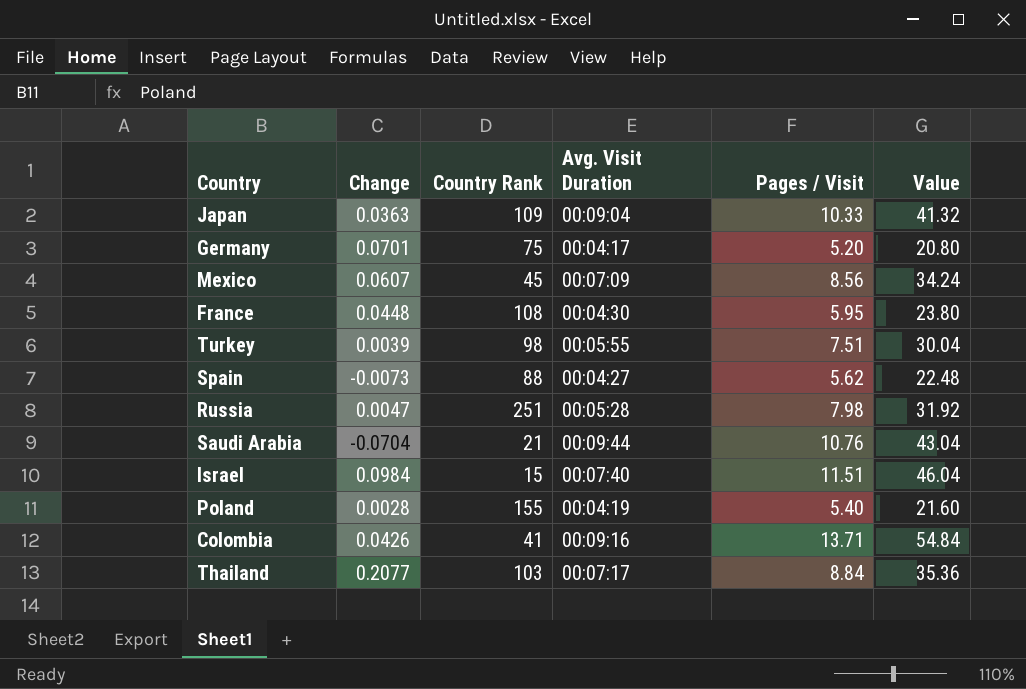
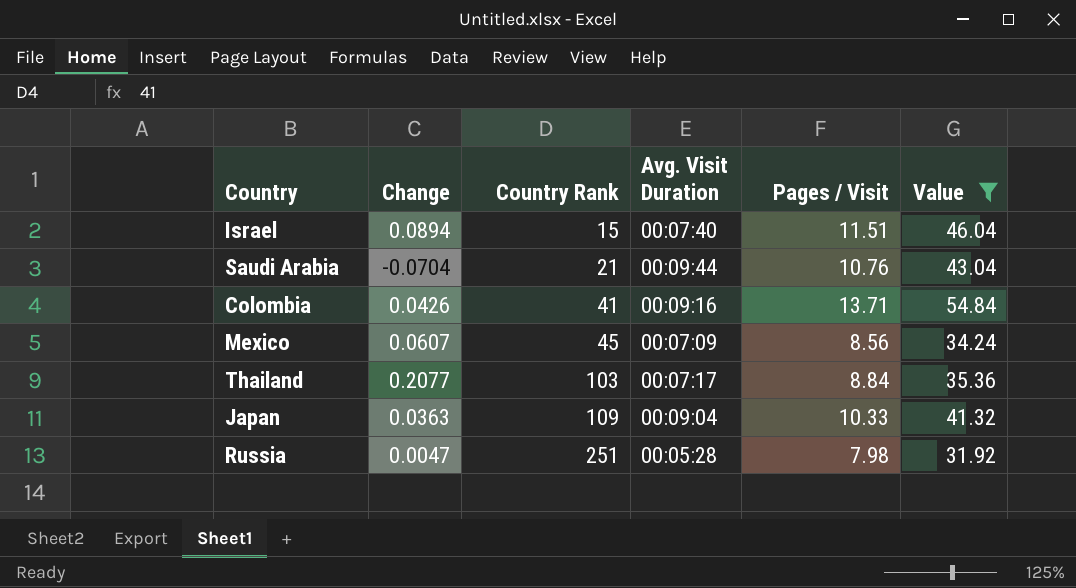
filter: none -> Value >= 31.92
row order: none -> Country Rank ascending
Israel | Change: 0.0984 -> 0.0894

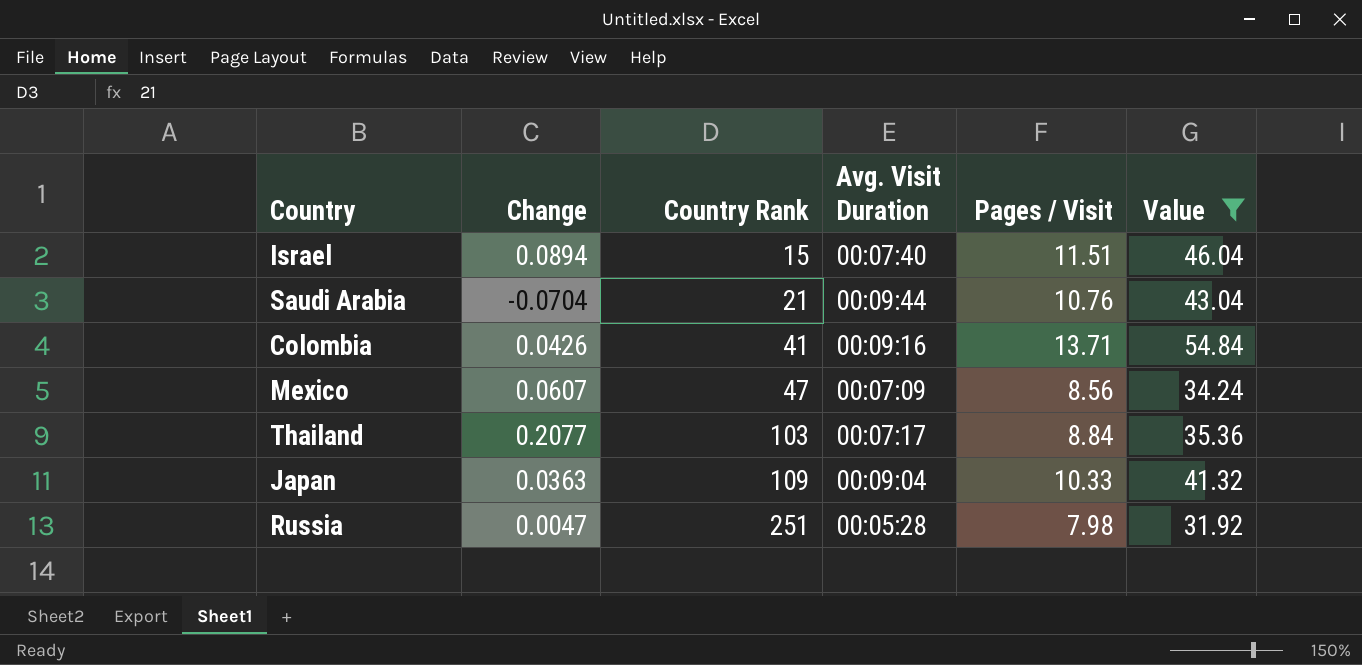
Mexico | Country Rank: 45 -> 47

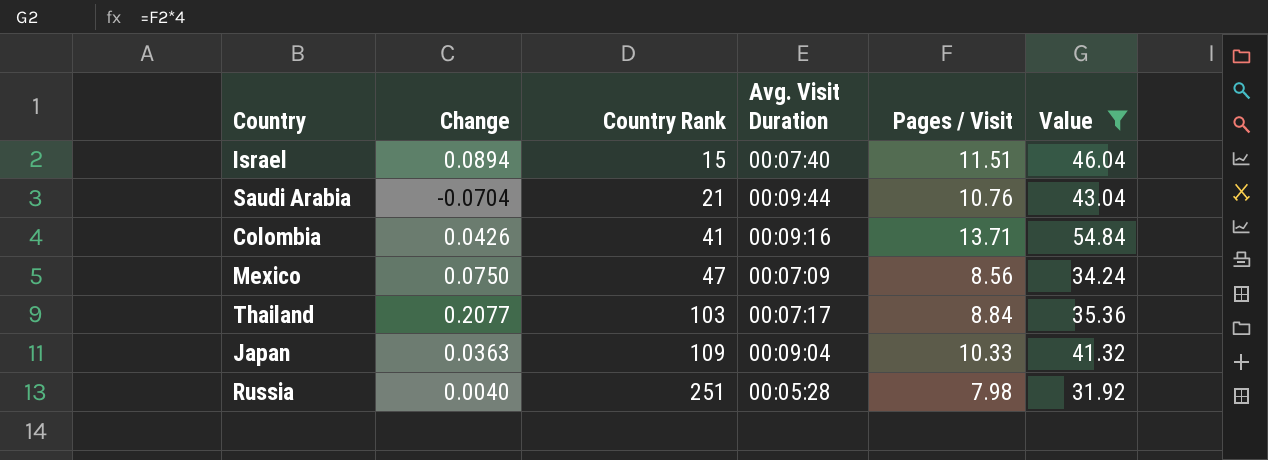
Mexico | Change: 0.0607 -> 0.0750
Russia | Change: 0.0047 -> 0.0040

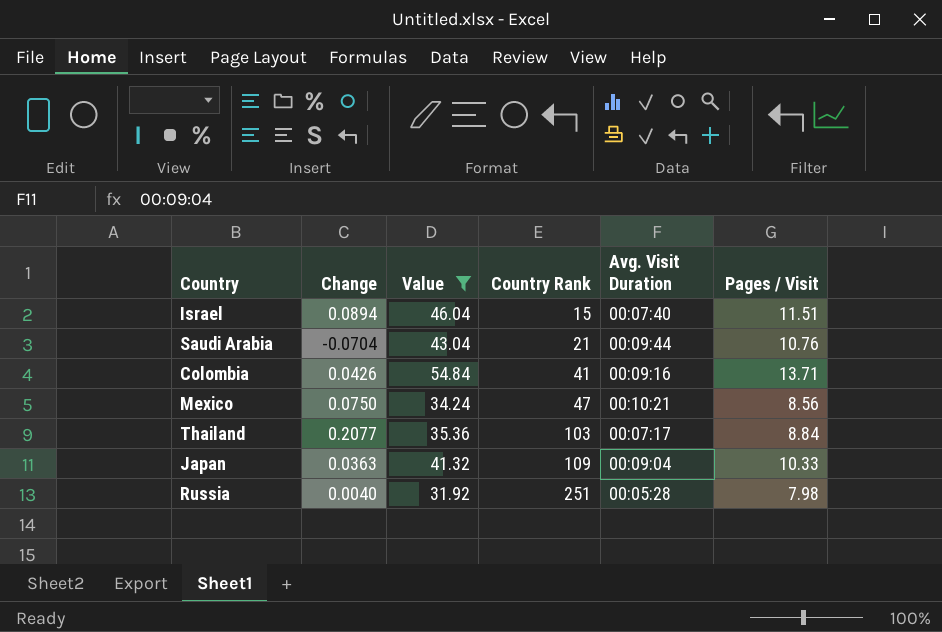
column Value | position: 6 -> 3
Mexico | Avg. Visit Duration: 00:07:09 -> 00:10:21

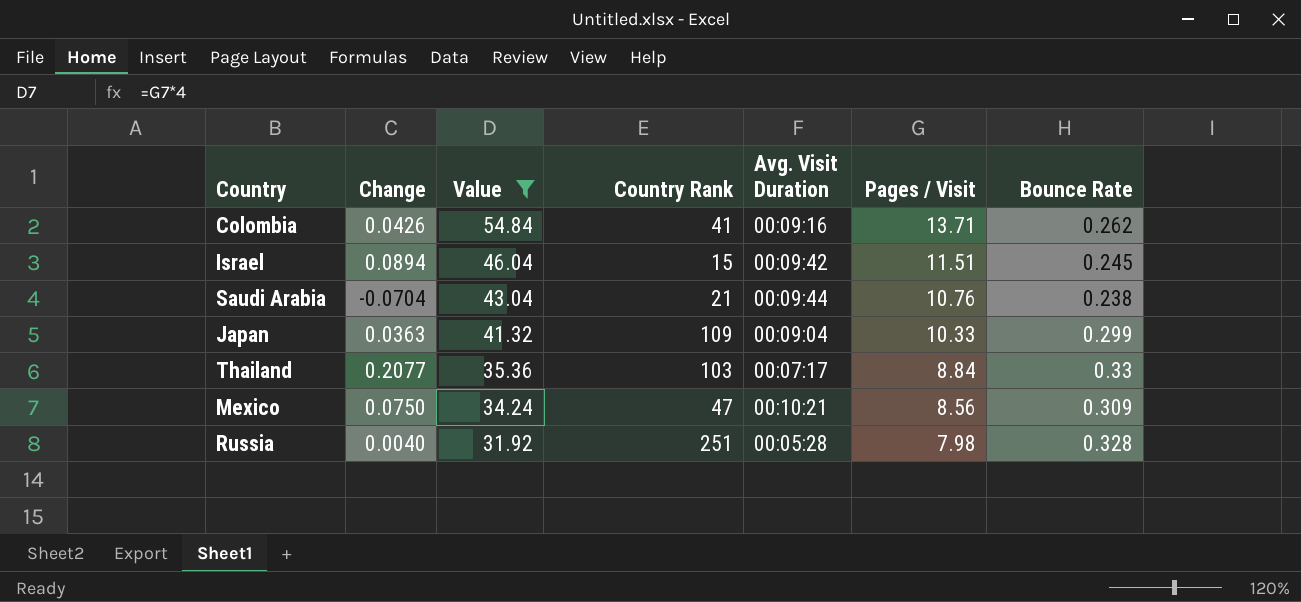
row order: Country Rank ascending -> Value descending
column Bounce Rate | position: none -> 7
Israel | Avg. Visit Duration: 00:07:40 -> 00:09:42

